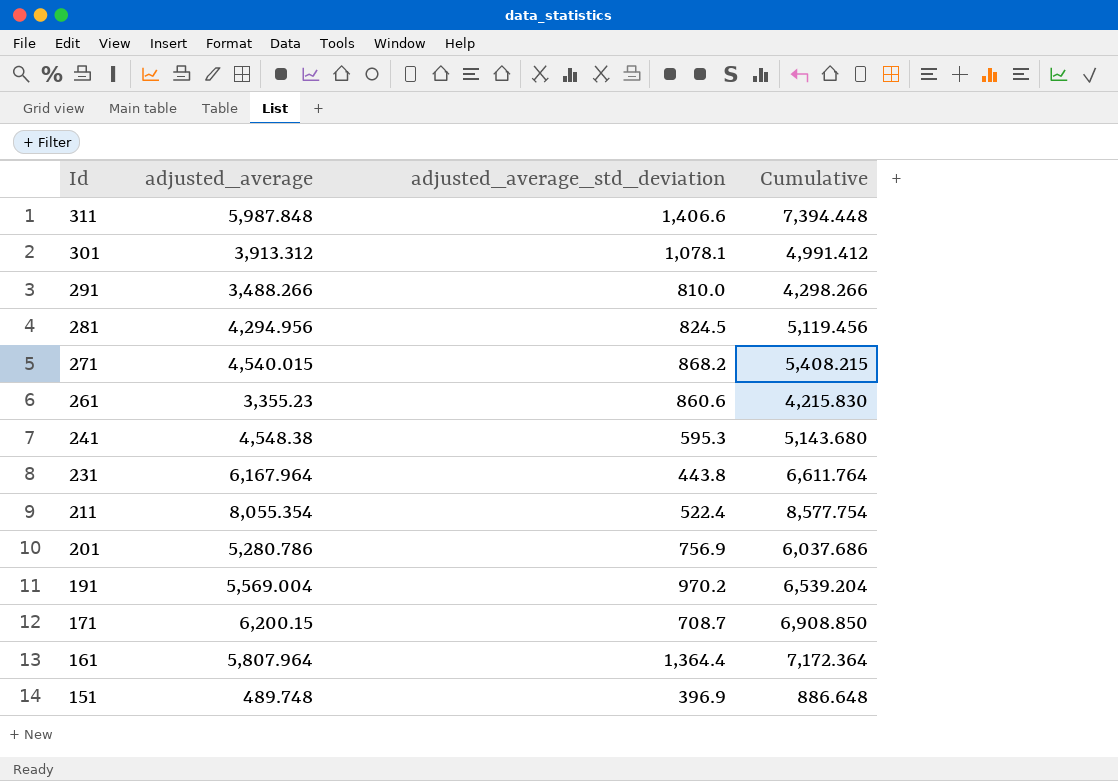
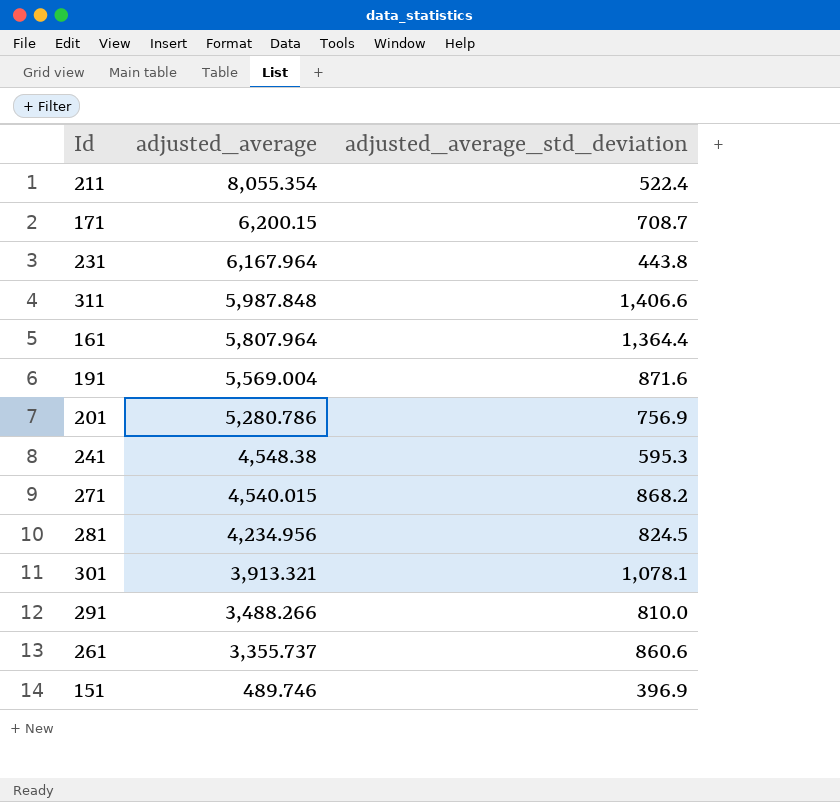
row order: Id descending -> adjusted_average descending
column Cumulative | formula: [adjusted_average] + [adjusted_average_std_deviation] -> none
191 | adjusted_average_std_deviation: 970.2 -> 871.6
281 | adjusted_average: 4,294.956 -> 4,234.956
301 | adjusted_average: 3,913.312 -> 3,913.321
261 | adjusted_average: 3,355.23 -> 3,355.737
151 | adjusted_average: 489.748 -> 489.746

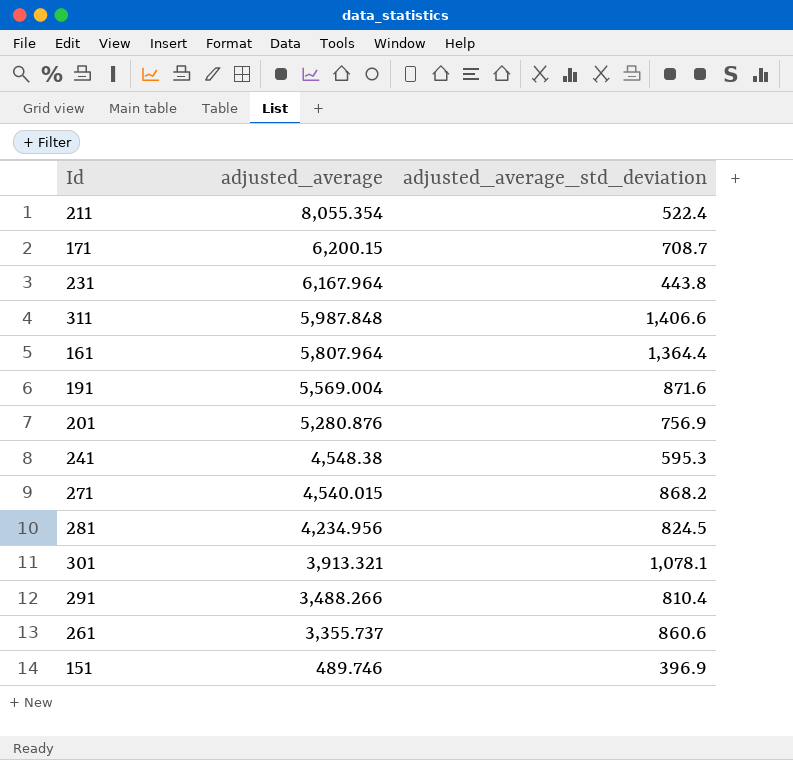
201 | adjusted_average: 5,280.786 -> 5,280.876
291 | adjusted_average_std_deviation: 810.0 -> 810.4

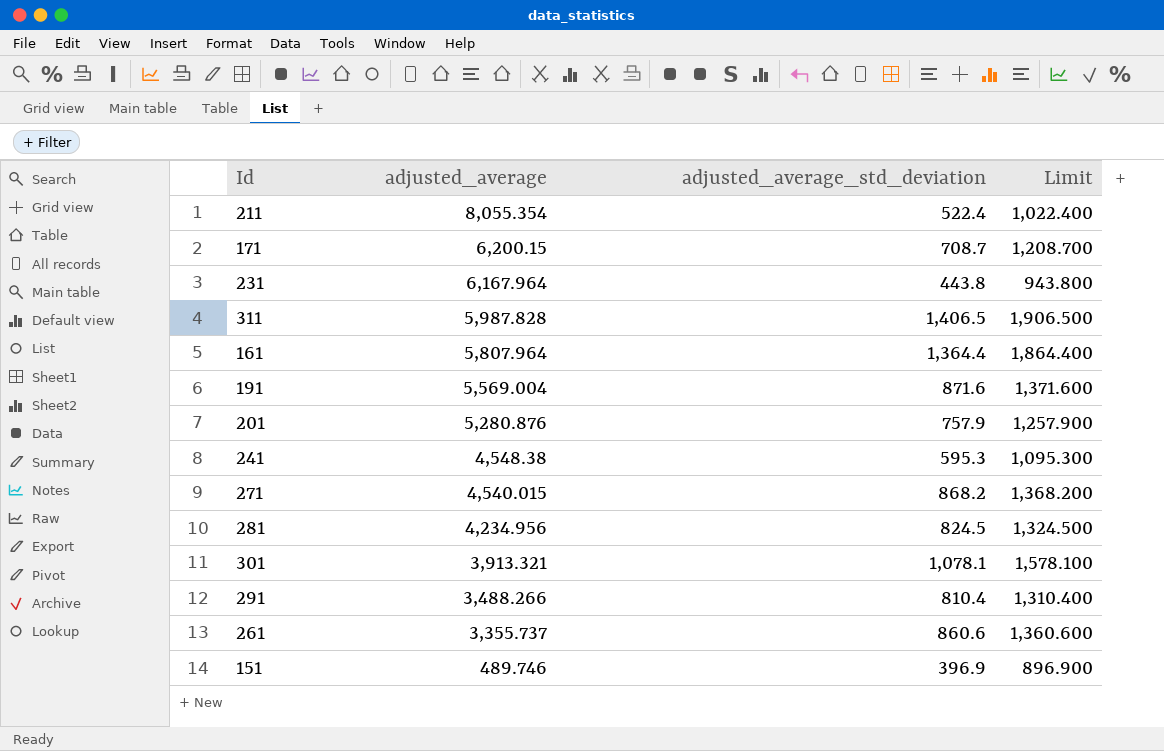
column Limit | formula: none -> [adjusted_average_std_deviation] + 500
311 | adjusted_average: 5,987.848 -> 5,987.828
311 | adjusted_average_std_deviation: 1,406.6 -> 1,406.5
201 | adjusted_average_std_deviation: 756.9 -> 757.9

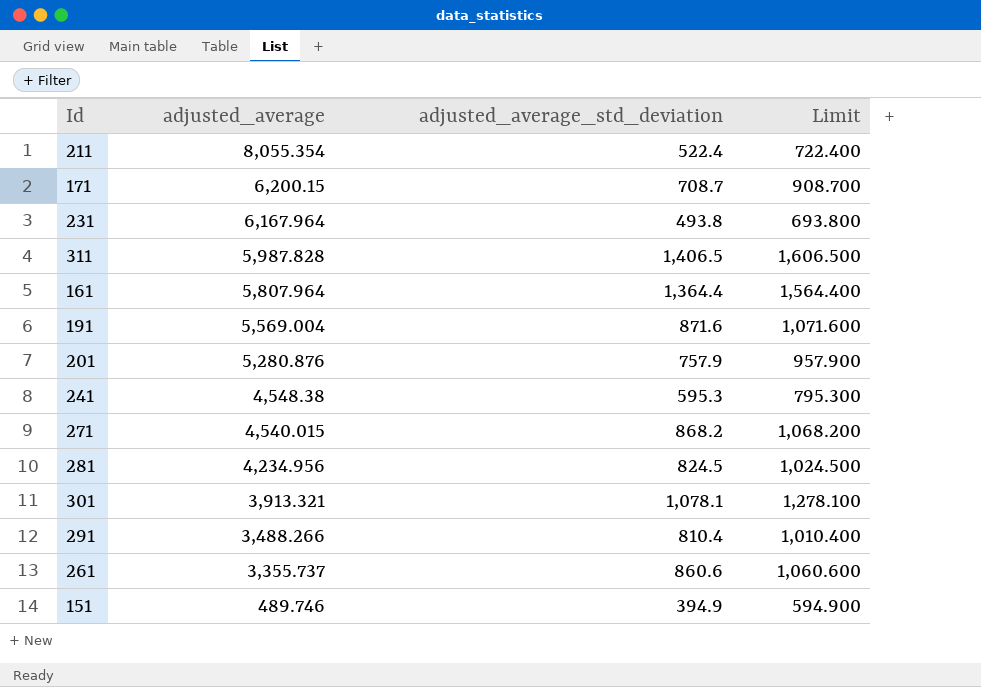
column Limit | formula: [adjusted_average_std_deviation] + 500 -> [adjusted_average_std_deviation] + 200
231 | adjusted_average_std_deviation: 443.8 -> 493.8
151 | adjusted_average_std_deviation: 396.9 -> 394.9

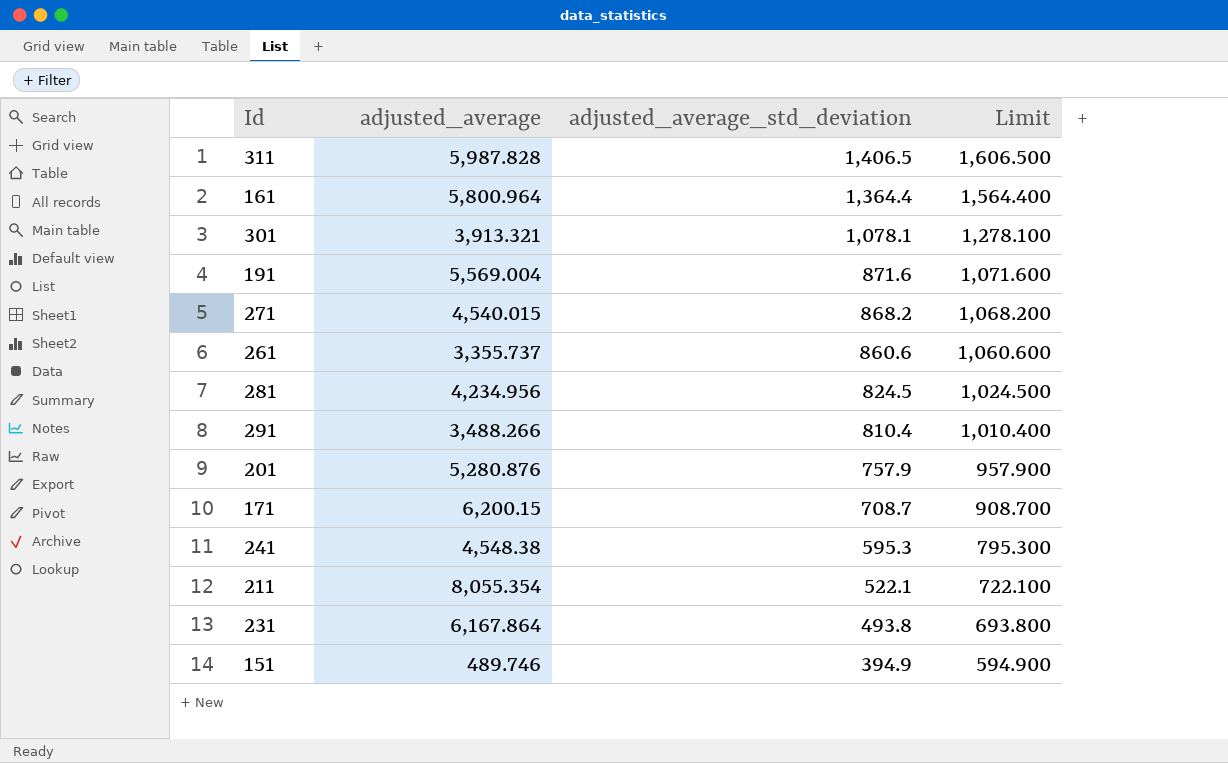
row order: adjusted_average descending -> adjusted_average_std_deviation descending
161 | adjusted_average: 5,807.964 -> 5,800.964
211 | adjusted_average_std_deviation: 522.4 -> 522.1
211 | Limit: 722.400 -> 722.100
231 | adjusted_average: 6,167.964 -> 6,167.864

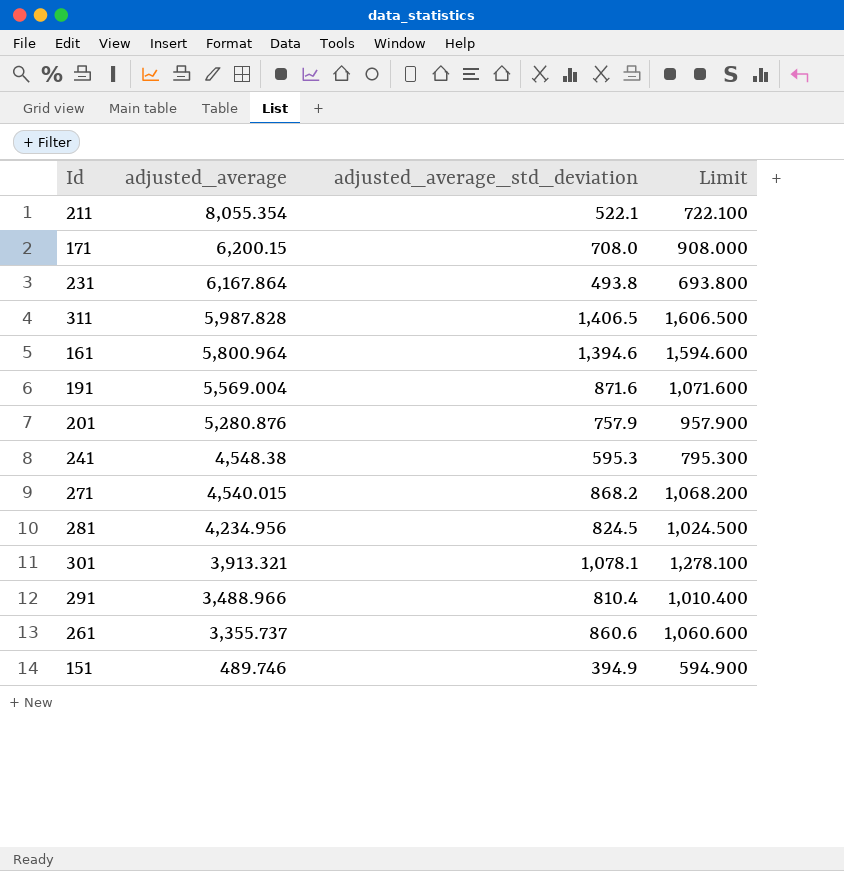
row order: adjusted_average_std_deviation descending -> adjusted_average descending
171 | adjusted_average_std_deviation: 708.7 -> 708.0
171 | Limit: 908.700 -> 908.000
161 | adjusted_average_std_deviation: 1,364.4 -> 1,394.6
161 | Limit: 1,564.400 -> 1,594.600
291 | adjusted_average: 3,488.266 -> 3,488.966

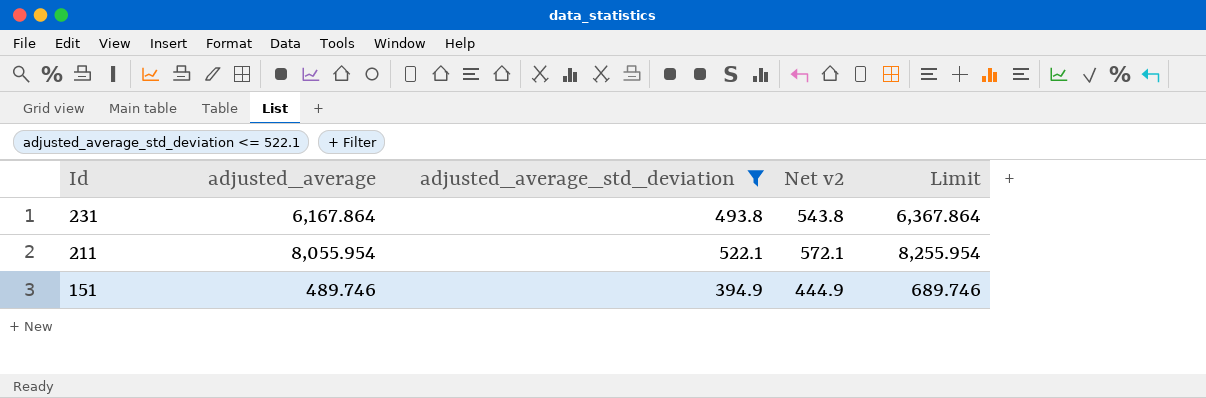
filter: none -> adjusted_average_std_deviation <= 522.1
row order: adjusted_average descending -> Id descending
column Net v2 | formula: none -> [adjusted_average_std_deviation] + 50
column Limit | formula: [adjusted_average_std_deviation] + 200 -> [adjusted_average] + 200
211 | adjusted_average: 8,055.354 -> 8,055.954

